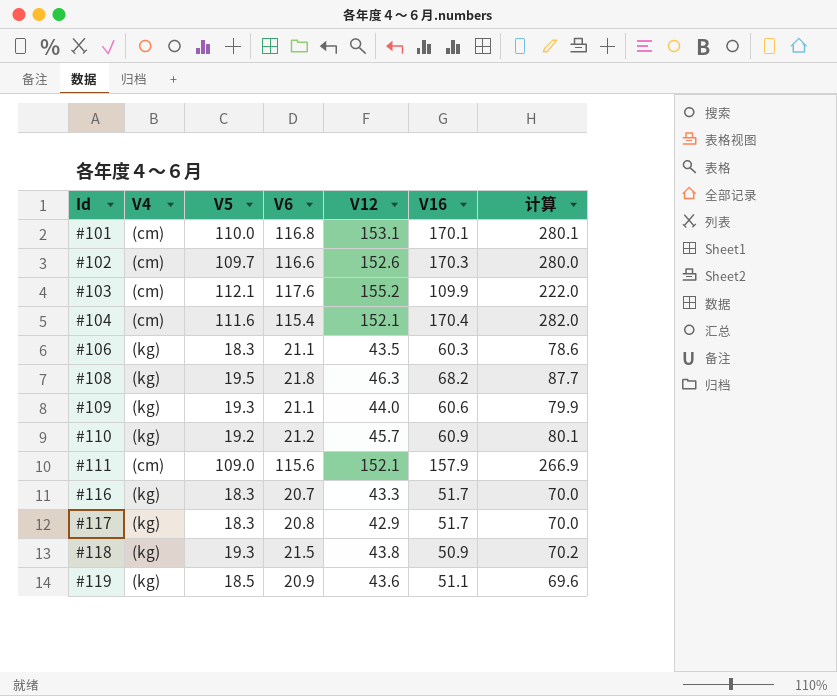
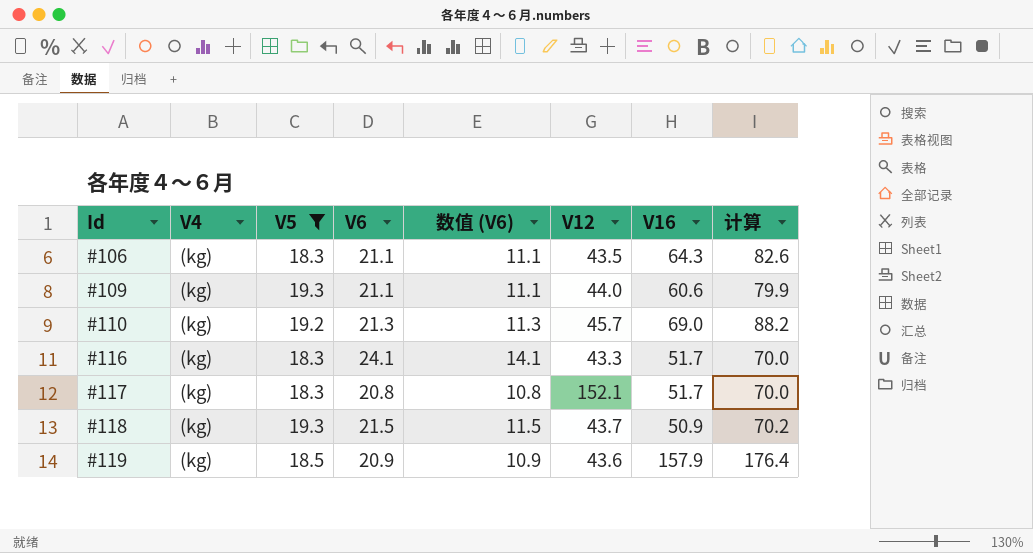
filter: none -> V5 <= 19.3
column 数值 (V6) | formula: none -> [V6] - 10
#106 | V16: 60.3 -> 64.3
#106 | 计算: 78.6 -> 82.6
#110 | V6: 21.2 -> 21.3
#110 | V16: 60.9 -> 69.0
#110 | 计算: 80.1 -> 88.2
#116 | V6: 20.7 -> 24.1
#117 | V12: 42.9 -> 152.1
#118 | V12: 43.8 -> 43.7
#119 | V16: 51.1 -> 157.9
#119 | 计算: 69.6 -> 176.4

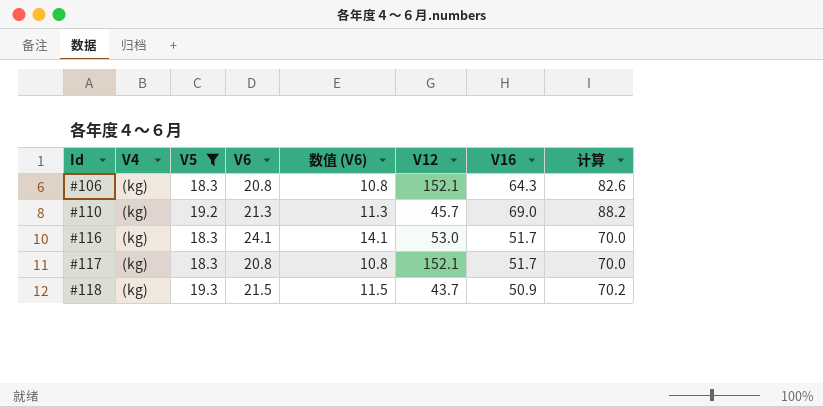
row #109: (kg) | 19.3 | 21.1 | 11.1 | 44.0 | 60.6 | 79.9 -> none
row #119: (kg) | 18.5 | 20.9 | 10.9 | 43.6 | 157.9 | 176.4 -> none
#106 | V6: 21.1 -> 20.8
#106 | 数值 (V6): 11.1 -> 10.8
#106 | V12: 43.5 -> 152.1
#116 | V12: 43.3 -> 53.0

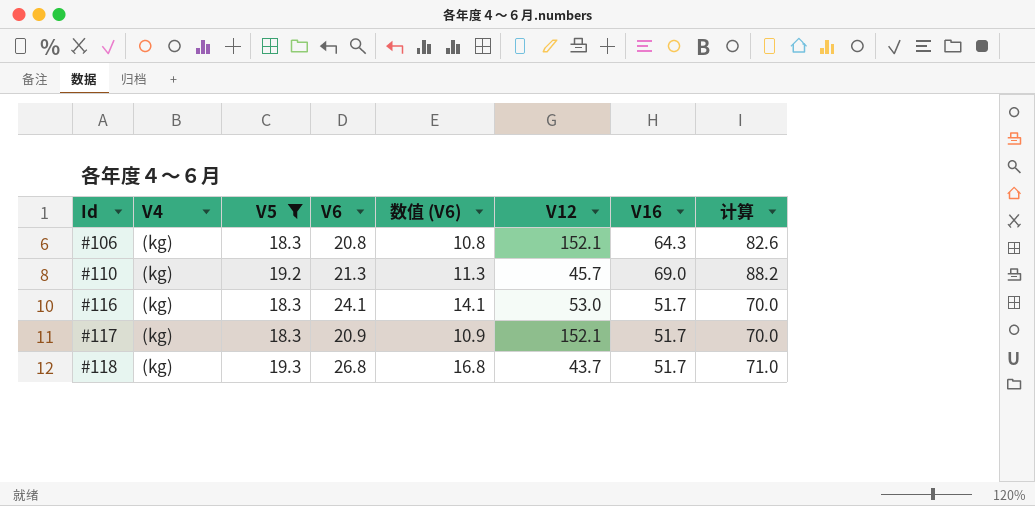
#117 | V6: 20.8 -> 20.9
#117 | 数值 (V6): 10.8 -> 10.9
#118 | V6: 21.5 -> 26.8
#118 | 数值 (V6): 11.5 -> 16.8
#118 | V16: 50.9 -> 51.7
#118 | 计算: 70.2 -> 71.0

